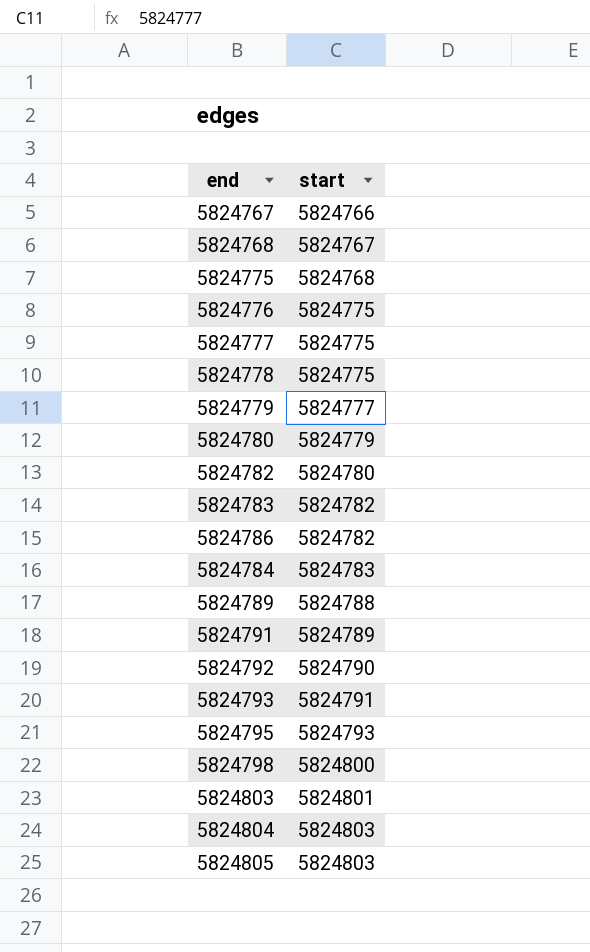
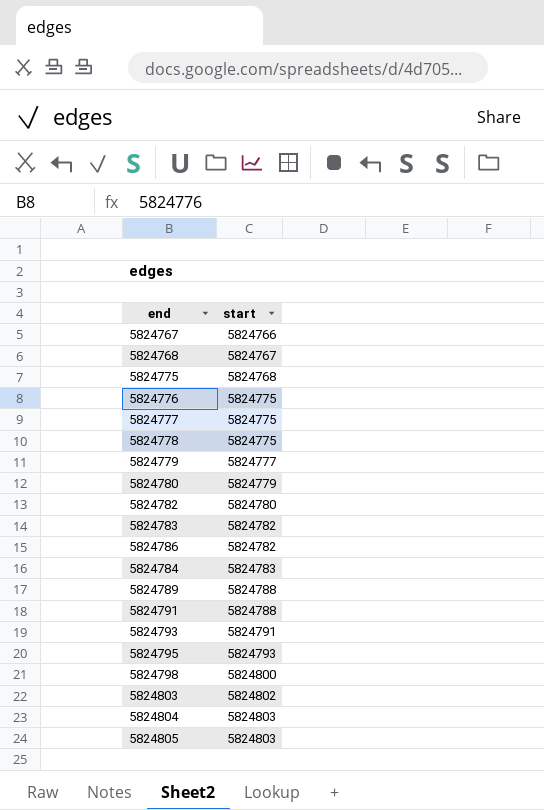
row 5824792: 5824790 -> none
5824791 | start: 5824789 -> 5824788
5824803 | start: 5824801 -> 5824802

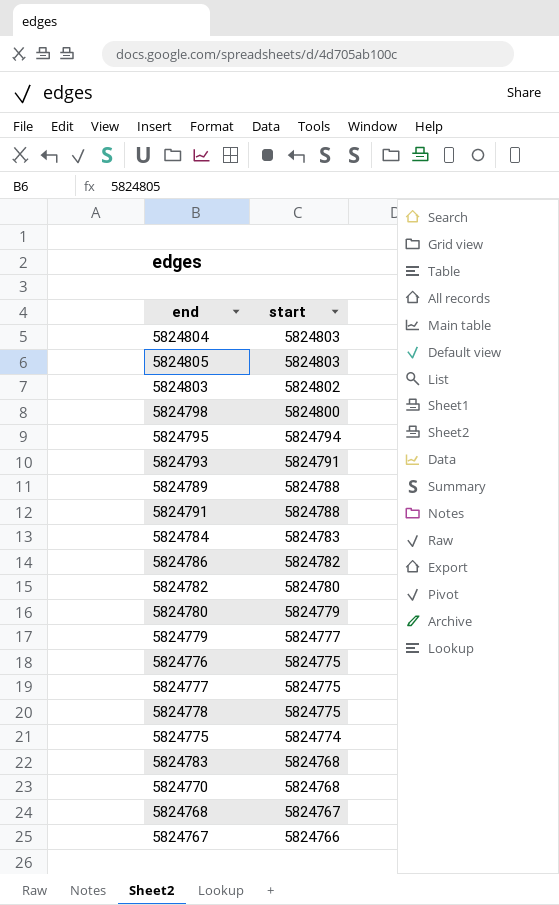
row order: start ascending -> start descending
5824795 | start: 5824793 -> 5824794
5824775 | start: 5824768 -> 5824774
5824783 | start: 5824782 -> 5824768
row 5824770: none -> 5824768

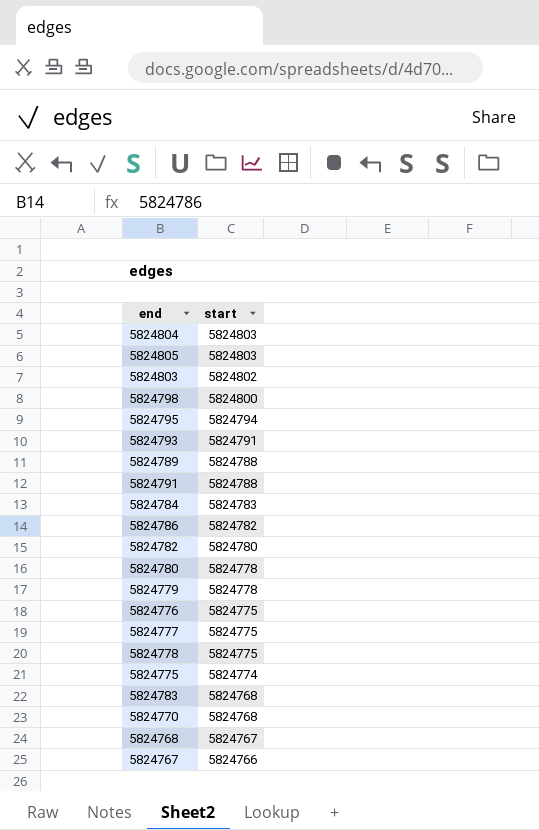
5824780 | start: 5824779 -> 5824778
5824779 | start: 5824777 -> 5824778

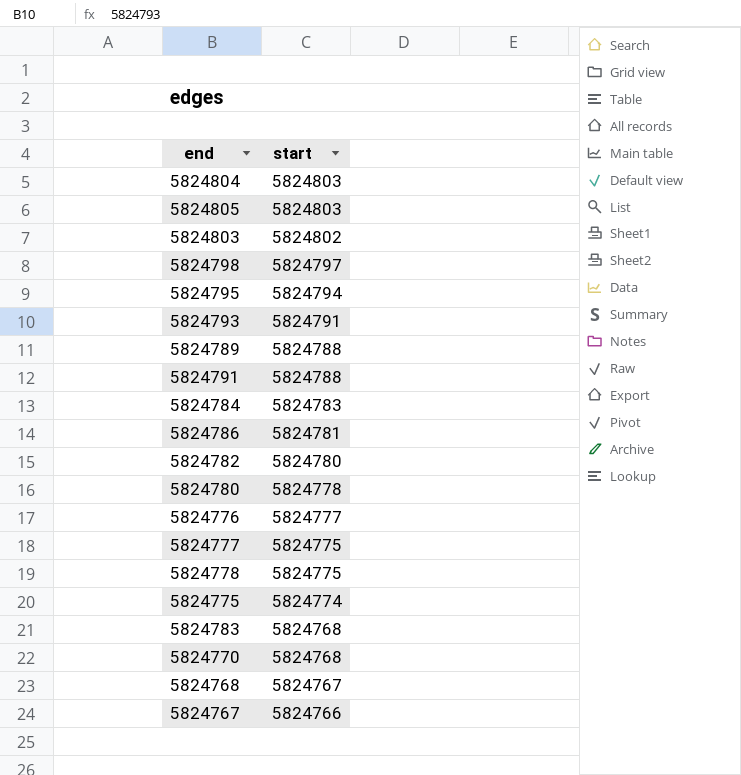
row 5824779: 5824778 -> none
5824798 | start: 5824800 -> 5824797
5824786 | start: 5824782 -> 5824781
5824776 | start: 5824775 -> 5824777

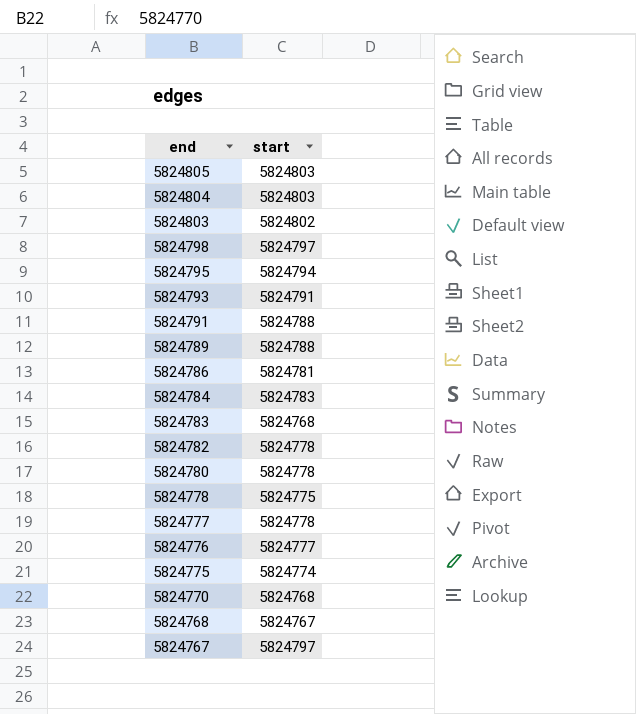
row order: start descending -> end descending
5824782 | start: 5824780 -> 5824778
5824777 | start: 5824775 -> 5824778
5824767 | start: 5824766 -> 5824797

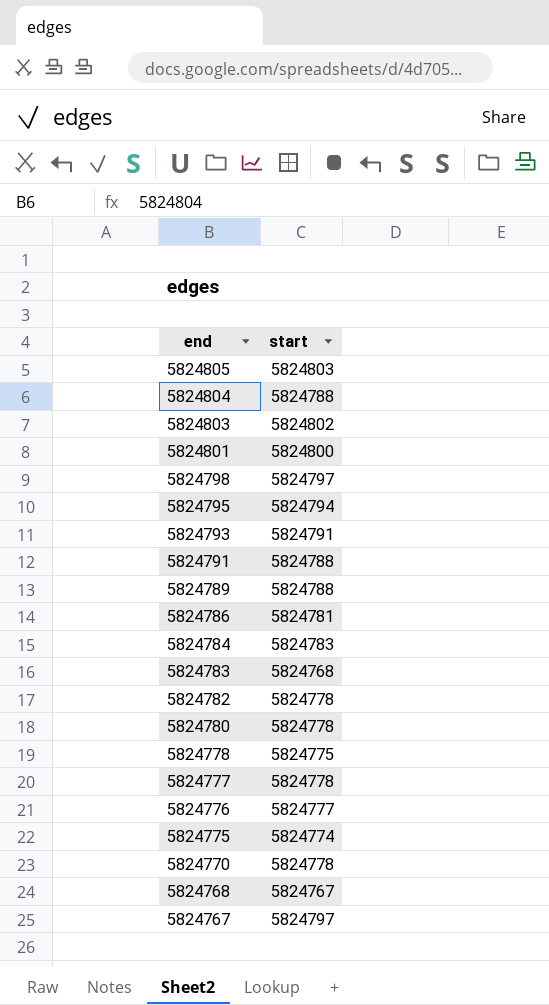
5824804 | start: 5824803 -> 5824788
row 5824801: none -> 5824800
5824770 | start: 5824768 -> 5824778

